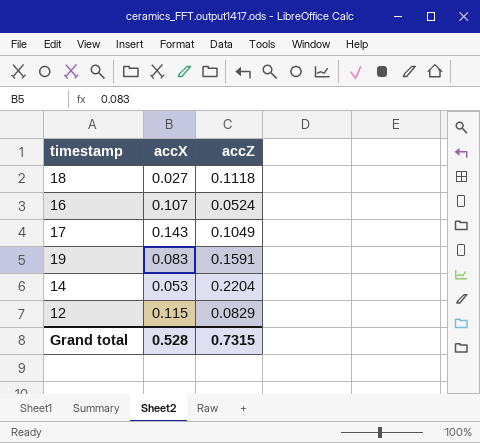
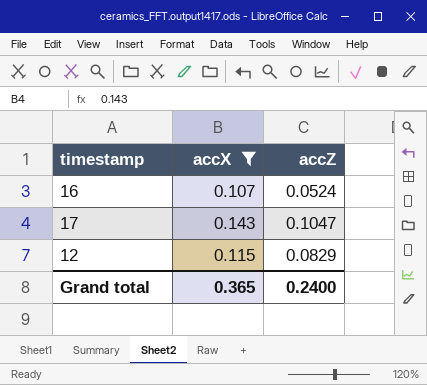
filter: none -> accX >= 0.107
17 | accZ: 0.1049 -> 0.1047
Grand total | accX: 0.528 -> 0.365
Grand total | accZ: 0.7315 -> 0.2400

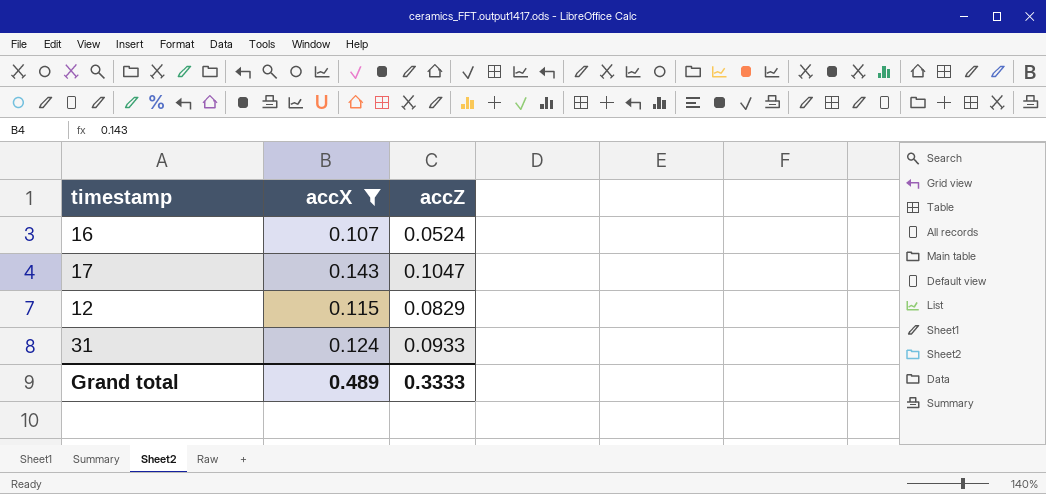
row 31: none -> 0.124 | 0.0933
Grand total | accX: 0.365 -> 0.489
Grand total | accZ: 0.2400 -> 0.3333

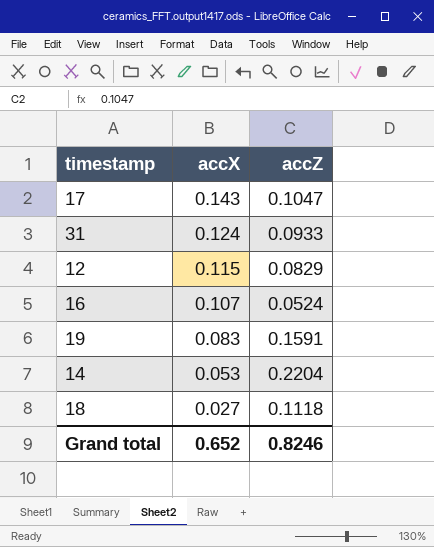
filter: accX >= 0.107 -> none
row order: none -> accX descending
Grand total | accX: 0.489 -> 0.652
Grand total | accZ: 0.3333 -> 0.8246

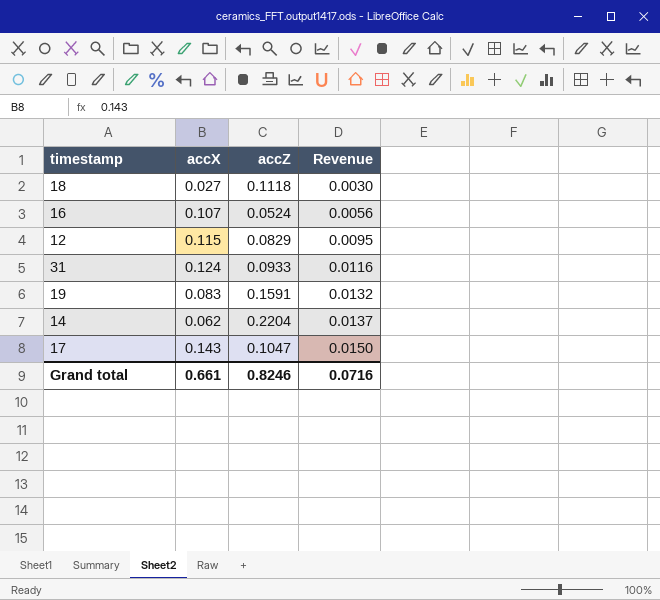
row order: accX descending -> Revenue ascending
column Revenue | formula: none -> [accX] * [accZ]
14 | accX: 0.053 -> 0.062
Grand total | accX: 0.652 -> 0.661

